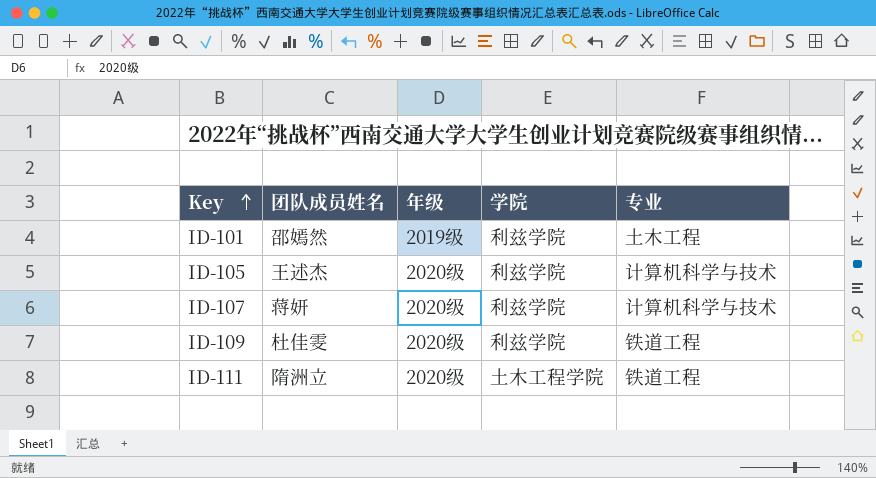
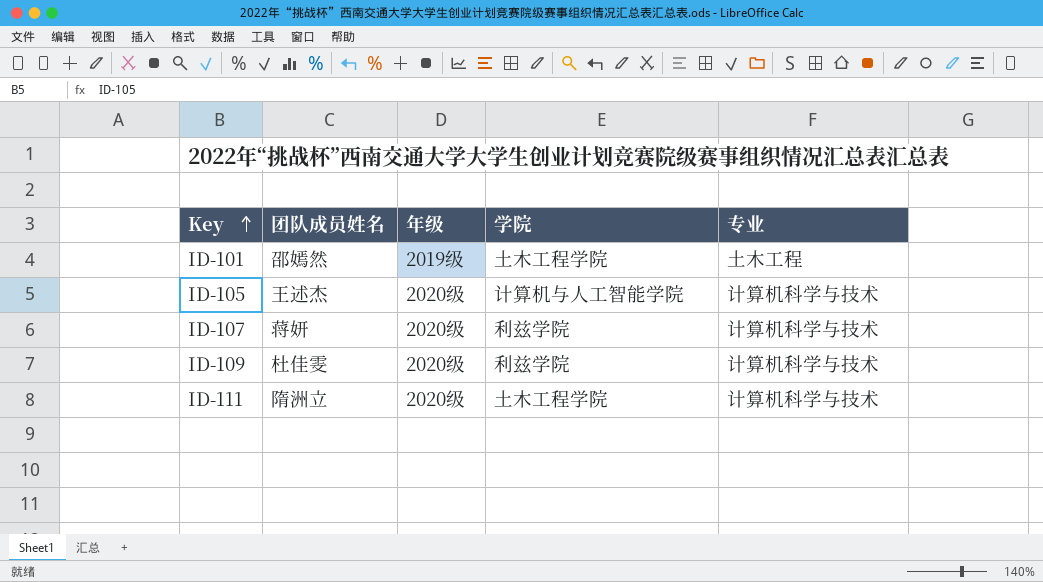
ID-101 | 学院: 利兹学院 -> 土木工程学院
ID-105 | 学院: 利兹学院 -> 计算机与人工智能学院
ID-109 | 专业: 铁道工程 -> 计算机科学与技术
ID-111 | 专业: 铁道工程 -> 计算机科学与技术

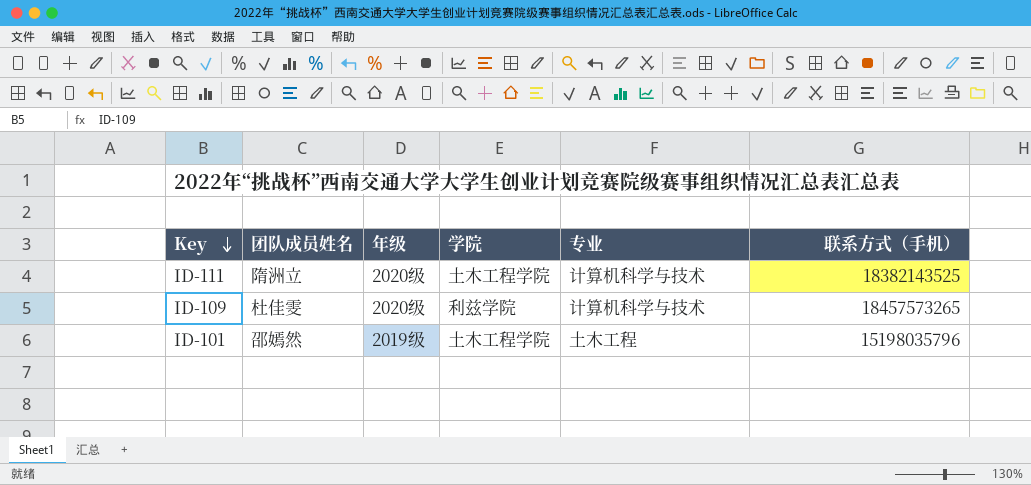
row order: Key ascending -> Key descending
column 联系方式（手机） | position: none -> 6
row ID-105: 王述杰 | 2020级 | 计算机与人工智能学院 | 计算机科学与技术 -> none
row ID-107: 蒋妍 | 2020级 | 利兹学院 | 计算机科学与技术 -> none

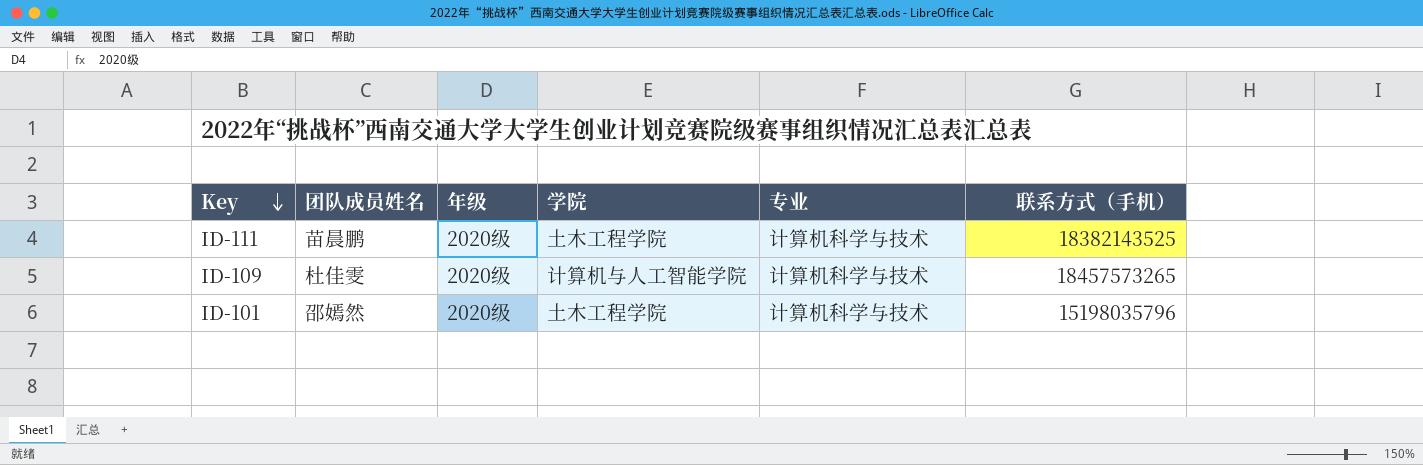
ID-111 | 团队成员姓名: 隋洲立 -> 苗晨鹏
ID-109 | 学院: 利兹学院 -> 计算机与人工智能学院
ID-101 | 年级: 2019级 -> 2020级
ID-101 | 专业: 土木工程 -> 计算机科学与技术

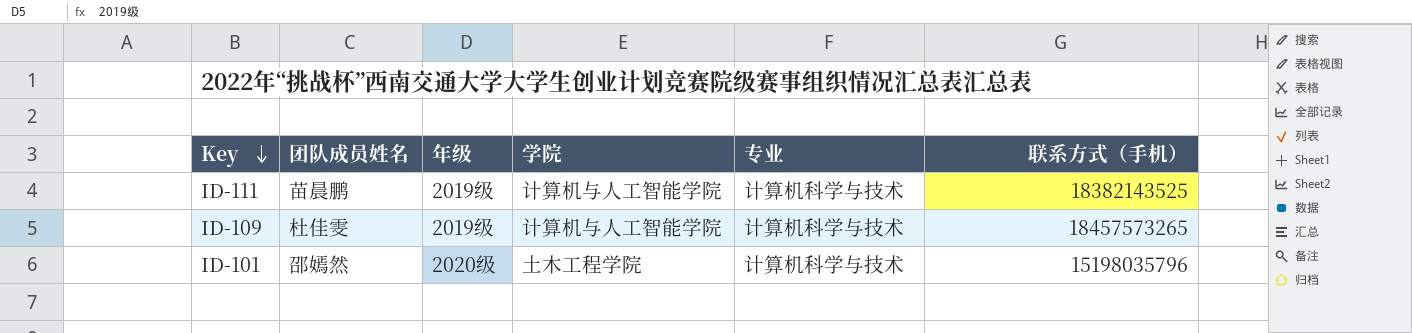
ID-111 | 年级: 2020级 -> 2019级
ID-111 | 学院: 土木工程学院 -> 计算机与人工智能学院
ID-109 | 年级: 2020级 -> 2019级

